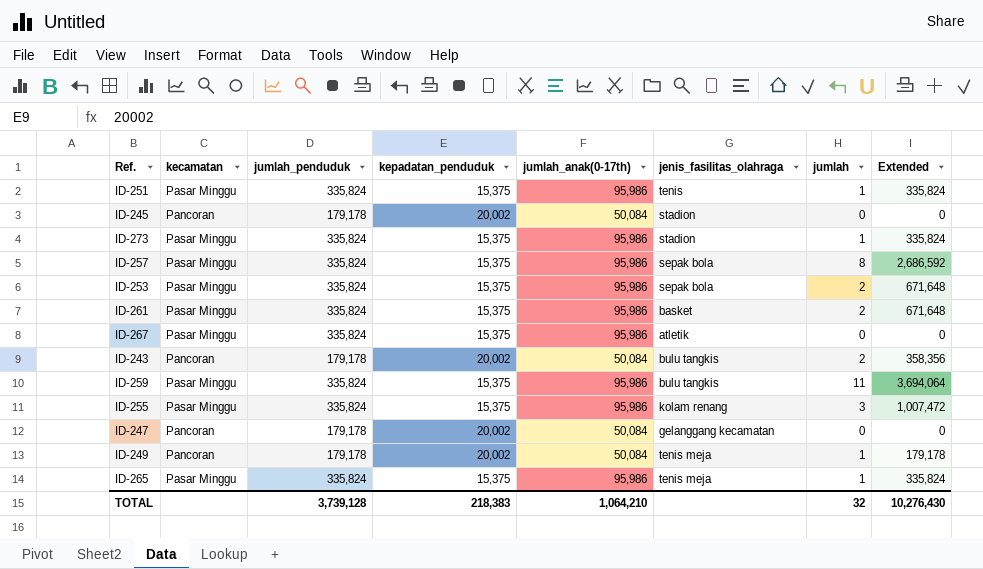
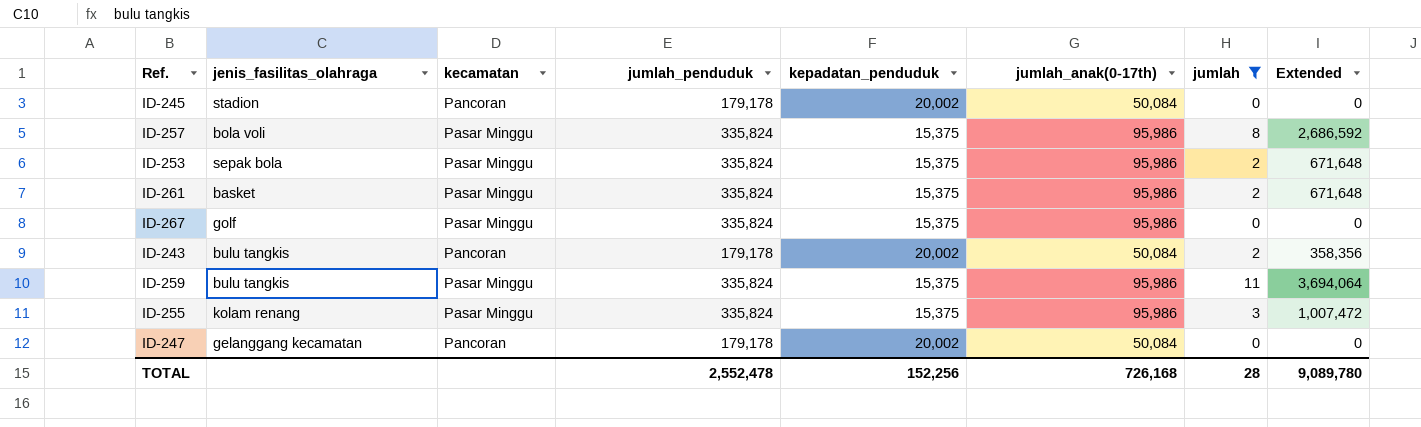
filter: none -> jumlah != 1
column jenis_fasilitas_olahraga | position: 6 -> 2
ID-257 | jenis_fasilitas_olahraga: sepak bola -> bola voli
ID-267 | jenis_fasilitas_olahraga: atletik -> golf
TOTAL | jumlah_penduduk: 3,739,128 -> 2,552,478
TOTAL | kepadatan_penduduk: 218,383 -> 152,256
TOTAL | jumlah_anak(0-17th): 1,064,210 -> 726,168
TOTAL | jumlah: 32 -> 28
TOTAL | Extended: 10,276,430 -> 9,089,780

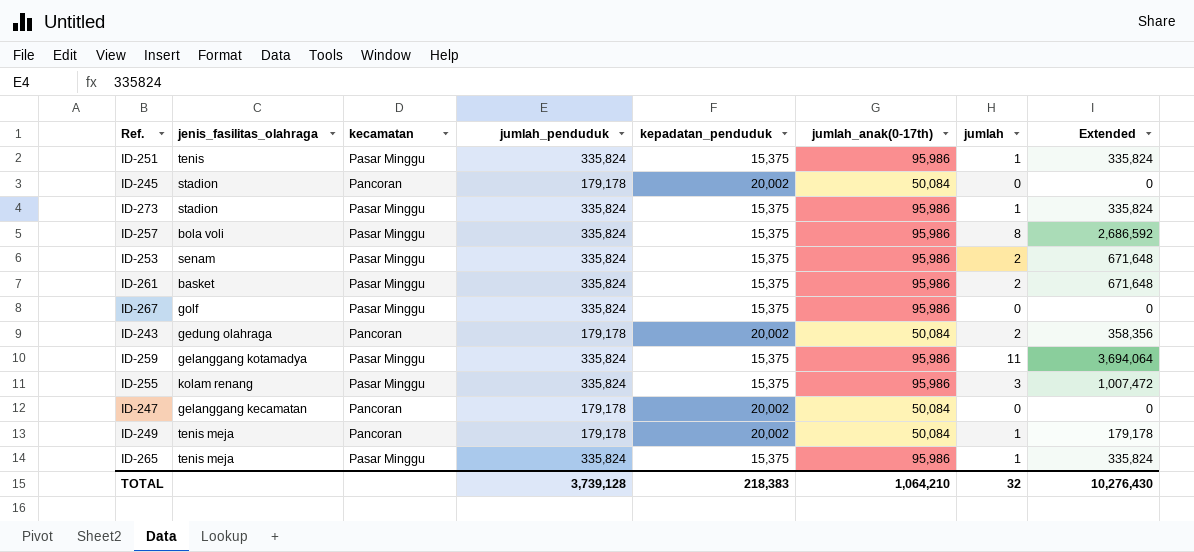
filter: jumlah != 1 -> none
ID-253 | jenis_fasilitas_olahraga: sepak bola -> senam
ID-243 | jenis_fasilitas_olahraga: bulu tangkis -> gedung olahraga
ID-259 | jenis_fasilitas_olahraga: bulu tangkis -> gelanggang kotamadya
TOTAL | jumlah_penduduk: 2,552,478 -> 3,739,128
TOTAL | kepadatan_penduduk: 152,256 -> 218,383
TOTAL | jumlah_anak(0-17th): 726,168 -> 1,064,210
TOTAL | jumlah: 28 -> 32
TOTAL | Extended: 9,089,780 -> 10,276,430

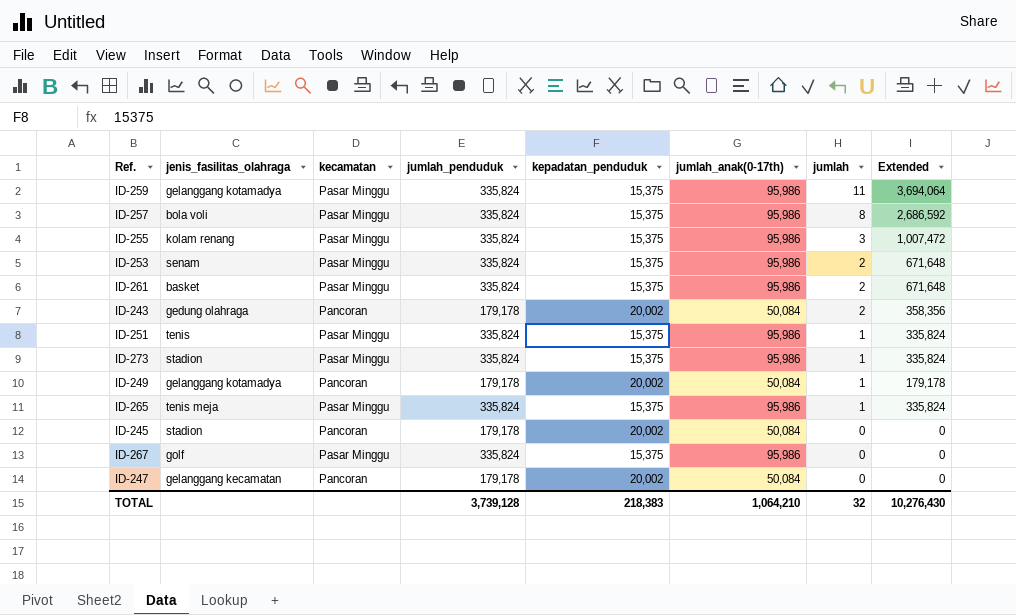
row order: none -> jumlah descending
ID-249 | jenis_fasilitas_olahraga: tenis meja -> gelanggang kotamadya

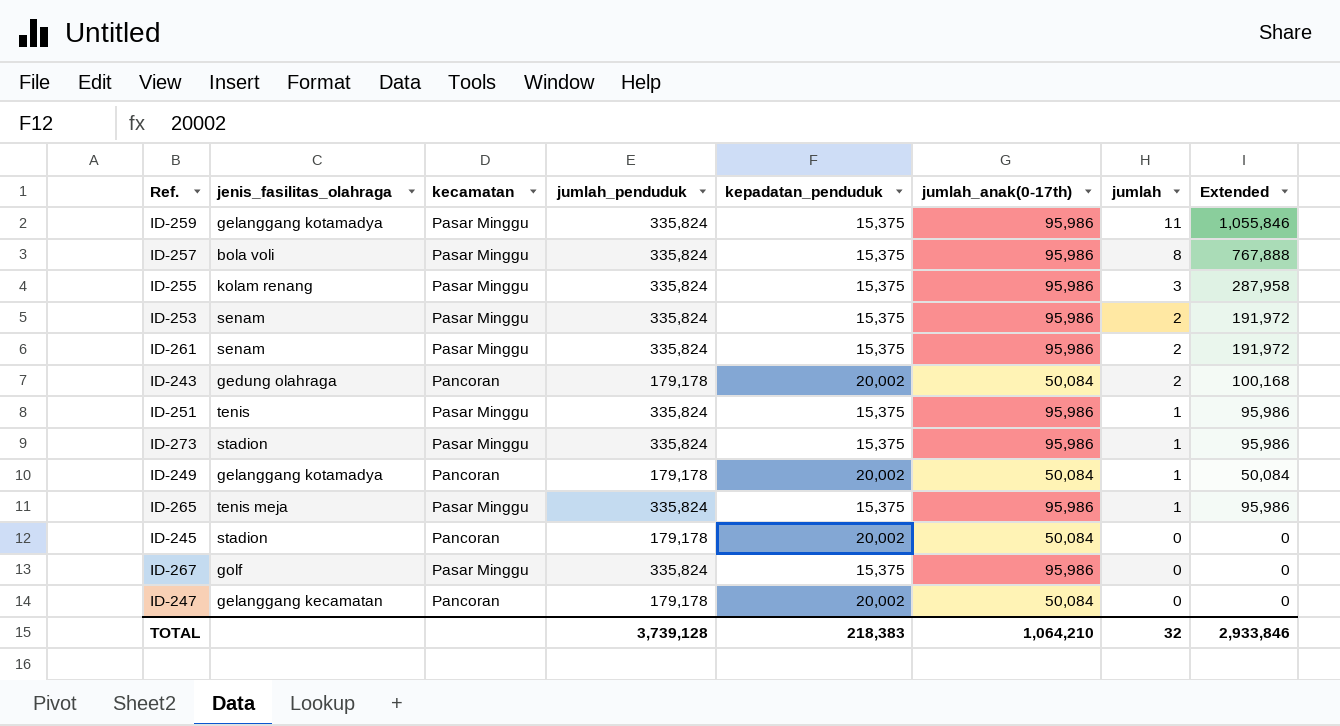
column Extended | formula: [jumlah_penduduk] * [jumlah] -> [jumlah_anak(0-17th)] * [jumlah]
ID-261 | jenis_fasilitas_olahraga: basket -> senam
TOTAL | Extended: 10,276,430 -> 2,933,846

